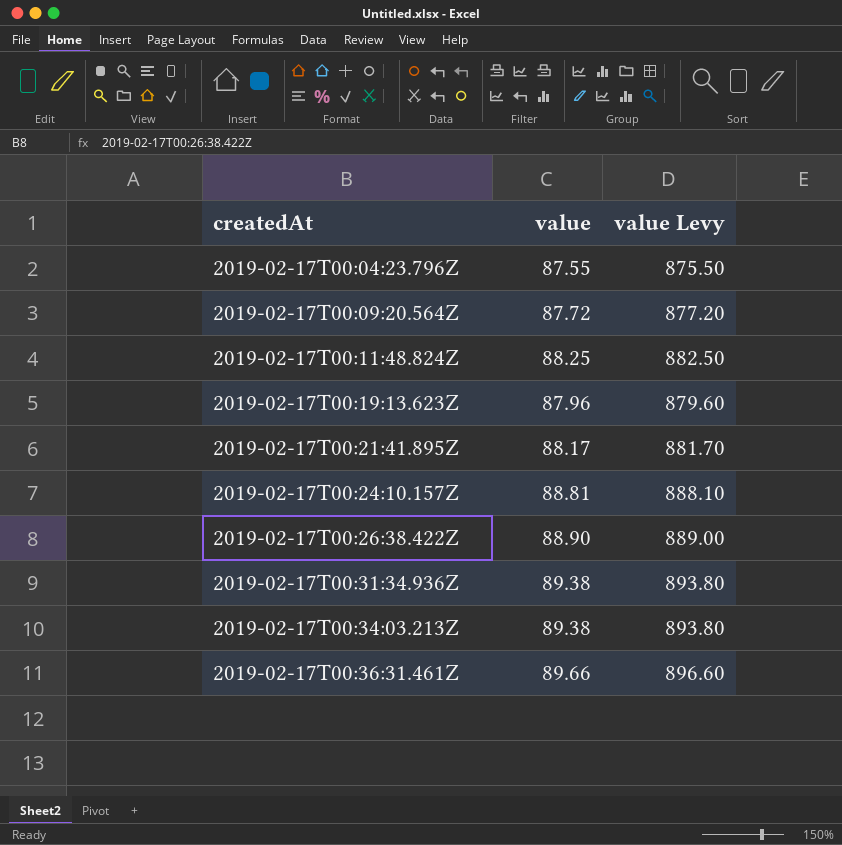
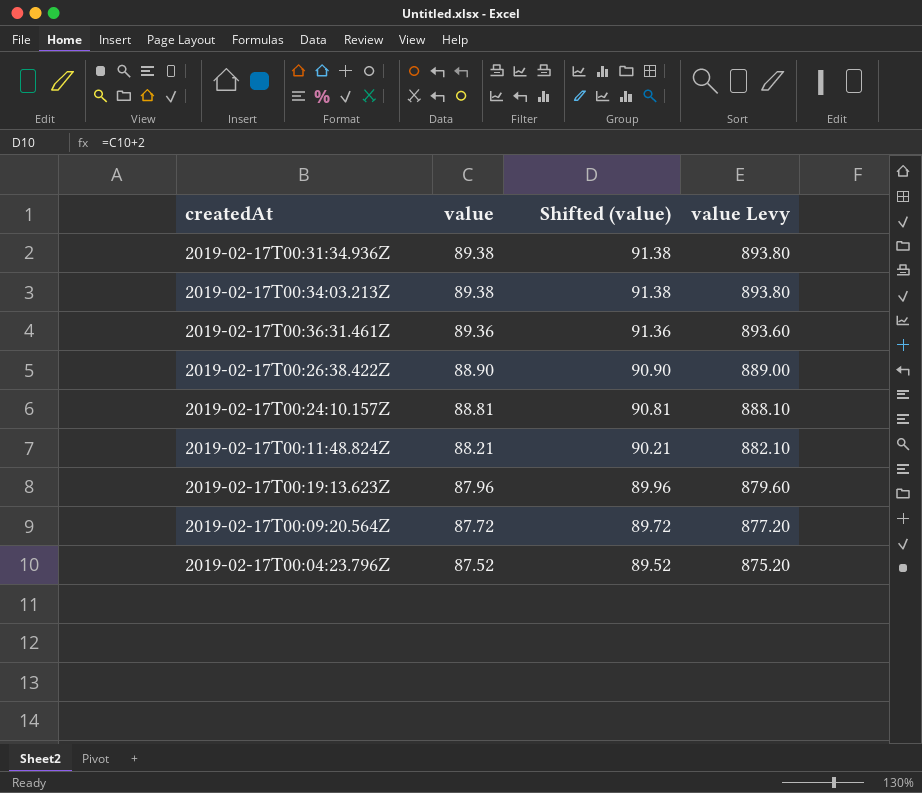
row order: createdAt ascending -> value descending
column Shifted (value) | formula: none -> [value] + 2
row 2019-02-17T00:21:41.895Z: 88.17 | 881.70 -> none
2019-02-17T00:36:31.461Z | value: 89.66 -> 89.36
2019-02-17T00:36:31.461Z | value Levy: 896.60 -> 893.60
2019-02-17T00:11:48.824Z | value: 88.25 -> 88.21
2019-02-17T00:11:48.824Z | value Levy: 882.50 -> 882.10
2019-02-17T00:04:23.796Z | value: 87.55 -> 87.52
2019-02-17T00:04:23.796Z | value Levy: 875.50 -> 875.20

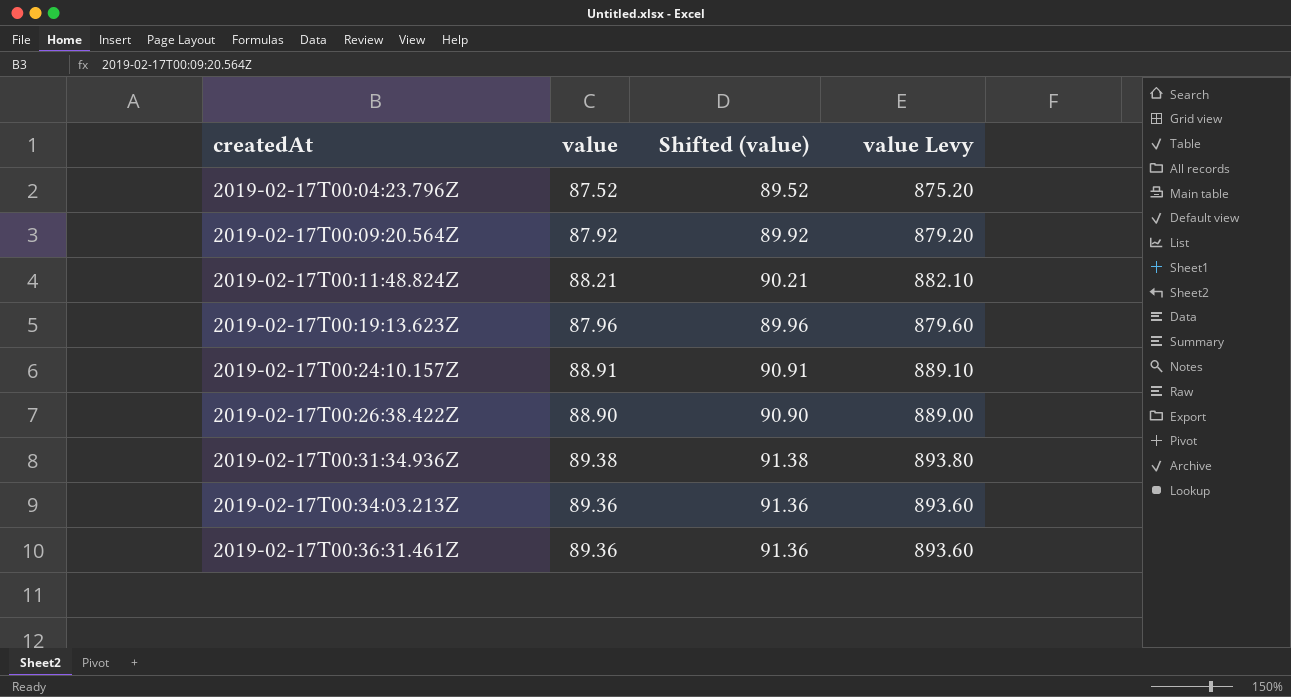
row order: value descending -> createdAt ascending
2019-02-17T00:09:20.564Z | value: 87.72 -> 87.92
2019-02-17T00:09:20.564Z | Shifted (value): 89.72 -> 89.92
2019-02-17T00:09:20.564Z | value Levy: 877.20 -> 879.20
2019-02-17T00:24:10.157Z | value: 88.81 -> 88.91
2019-02-17T00:24:10.157Z | Shifted (value): 90.81 -> 90.91
2019-02-17T00:24:10.157Z | value Levy: 888.10 -> 889.10
2019-02-17T00:34:03.213Z | value: 89.38 -> 89.36
2019-02-17T00:34:03.213Z | Shifted (value): 91.38 -> 91.36
2019-02-17T00:34:03.213Z | value Levy: 893.80 -> 893.60

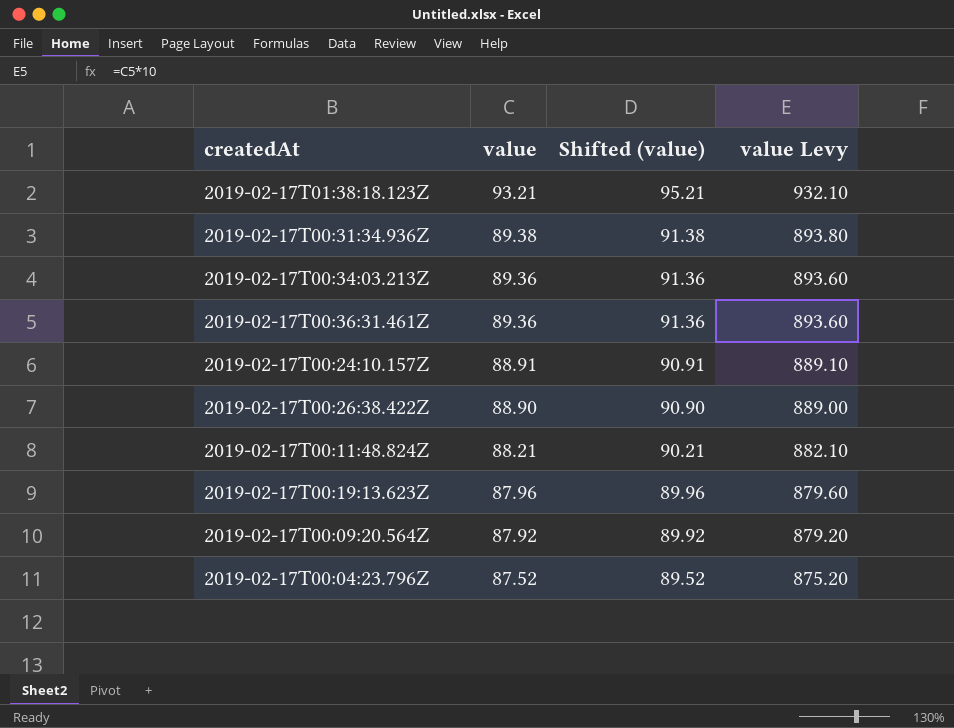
row order: createdAt ascending -> value descending
row 2019-02-17T01:38:18.123Z: none -> 93.21 | 95.21 | 932.10

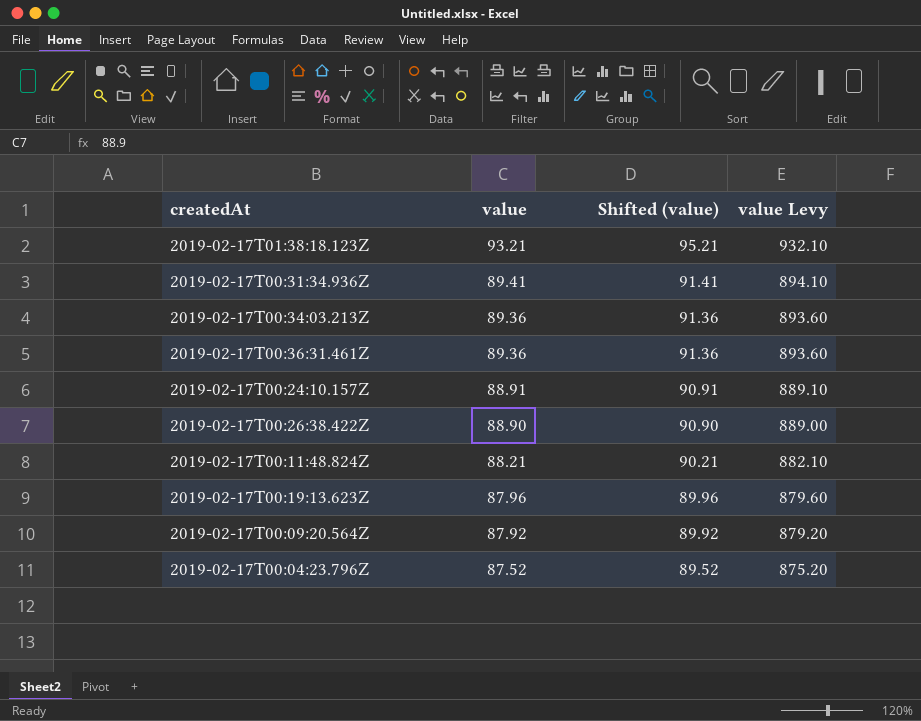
2019-02-17T00:31:34.936Z | value: 89.38 -> 89.41
2019-02-17T00:31:34.936Z | Shifted (value): 91.38 -> 91.41
2019-02-17T00:31:34.936Z | value Levy: 893.80 -> 894.10

